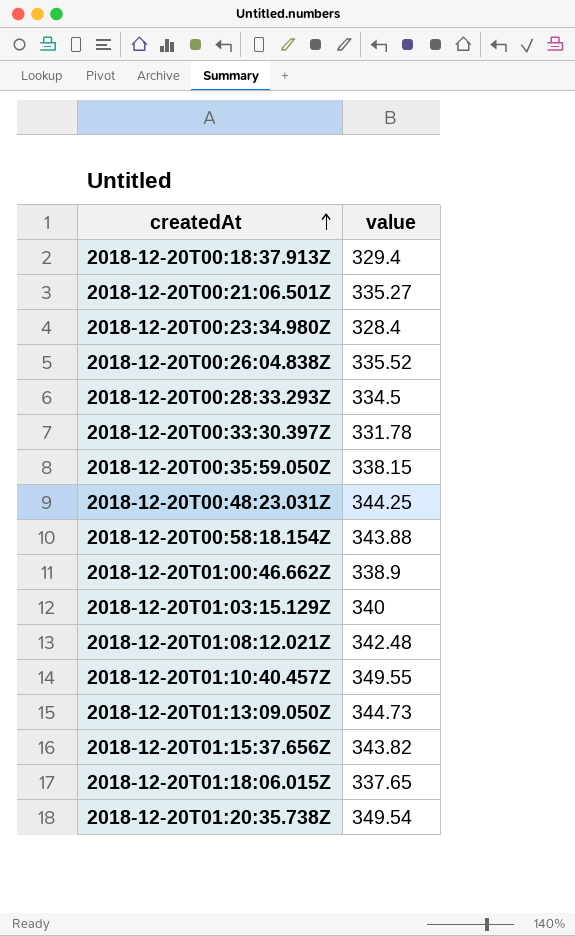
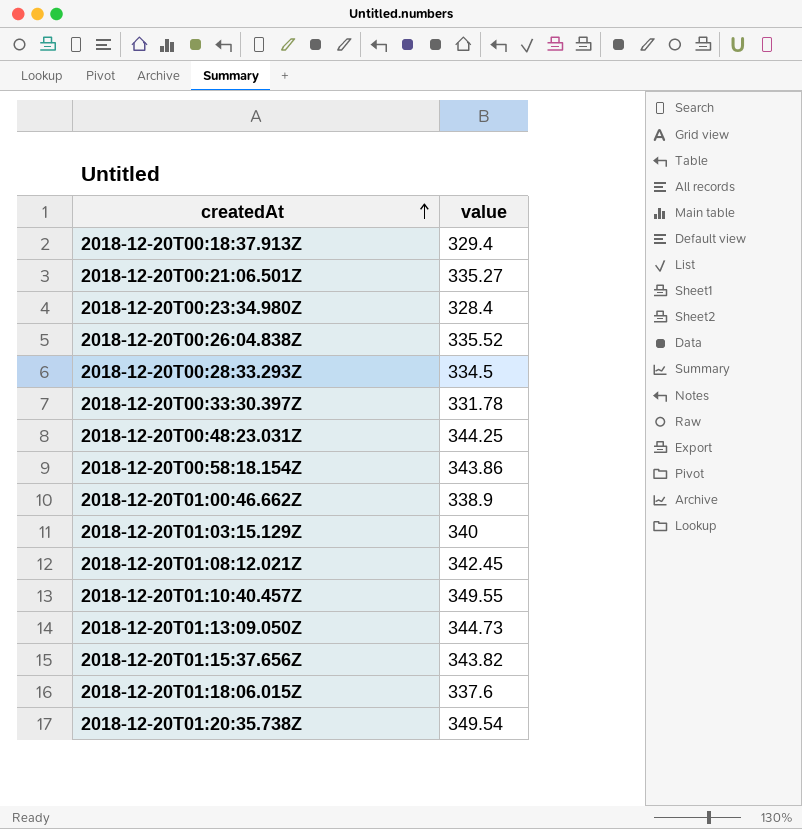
row 2018-12-20T00:35:59.050Z: 338.15 -> none
2018-12-20T00:58:18.154Z | value: 343.88 -> 343.86
2018-12-20T01:08:12.021Z | value: 342.48 -> 342.45
2018-12-20T01:18:06.015Z | value: 337.65 -> 337.6

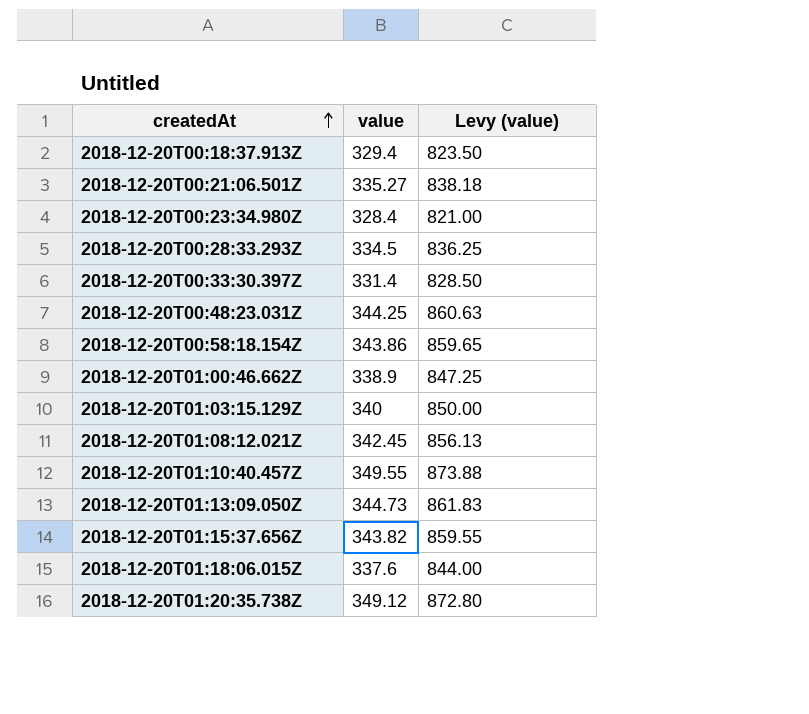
column Levy (value) | formula: none -> [value] * 2.5
row 2018-12-20T00:26:04.838Z: 335.52 -> none
2018-12-20T00:33:30.397Z | value: 331.78 -> 331.4
2018-12-20T01:20:35.738Z | value: 349.54 -> 349.12

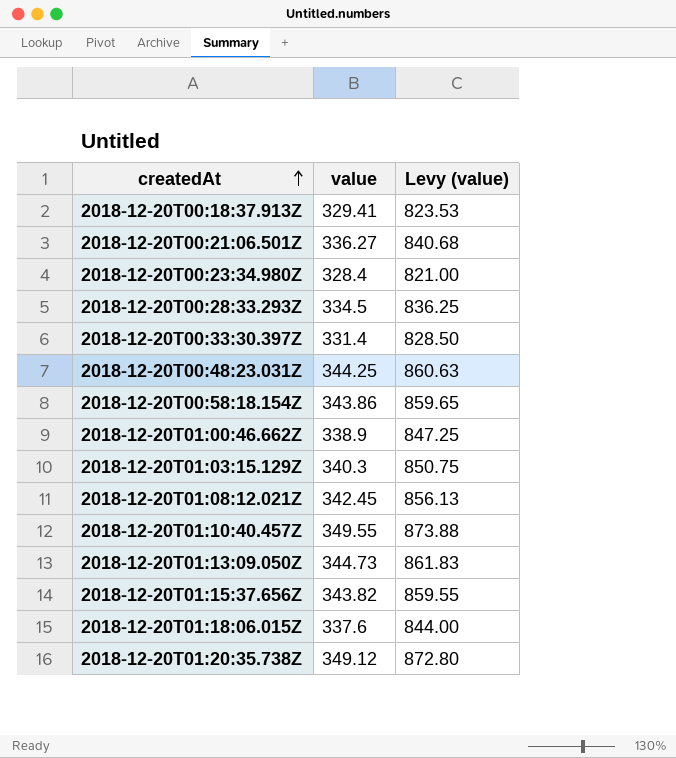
2018-12-20T00:18:37.913Z | value: 329.4 -> 329.41
2018-12-20T00:18:37.913Z | Levy (value): 823.50 -> 823.53
2018-12-20T00:21:06.501Z | value: 335.27 -> 336.27
2018-12-20T00:21:06.501Z | Levy (value): 838.18 -> 840.68
2018-12-20T01:03:15.129Z | value: 340 -> 340.3
2018-12-20T01:03:15.129Z | Levy (value): 850.00 -> 850.75

